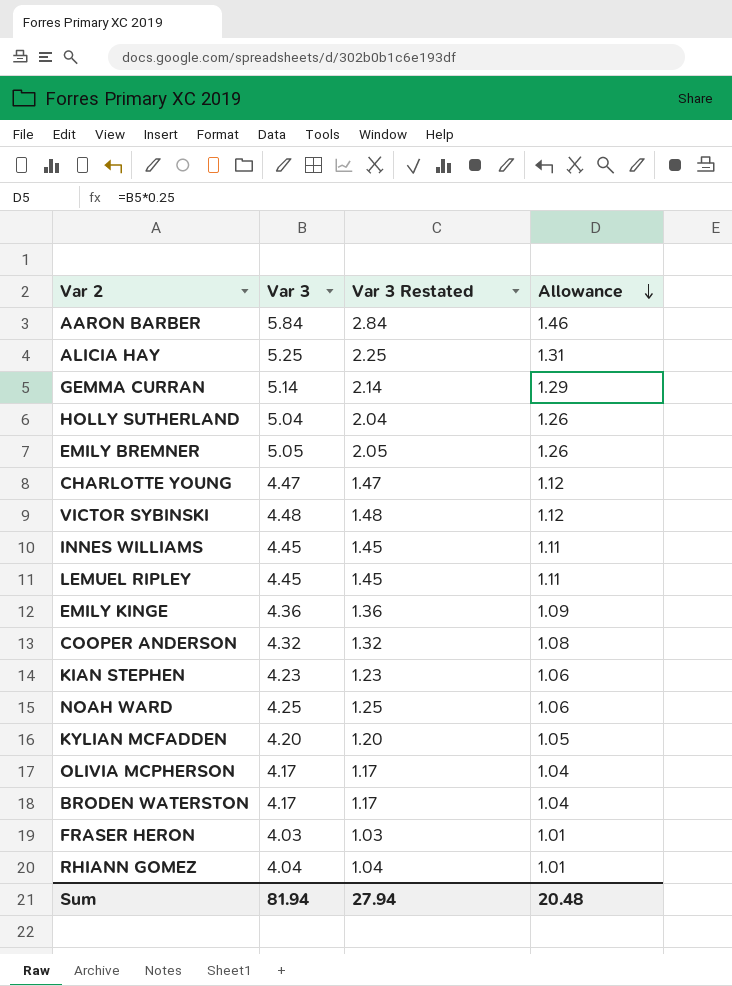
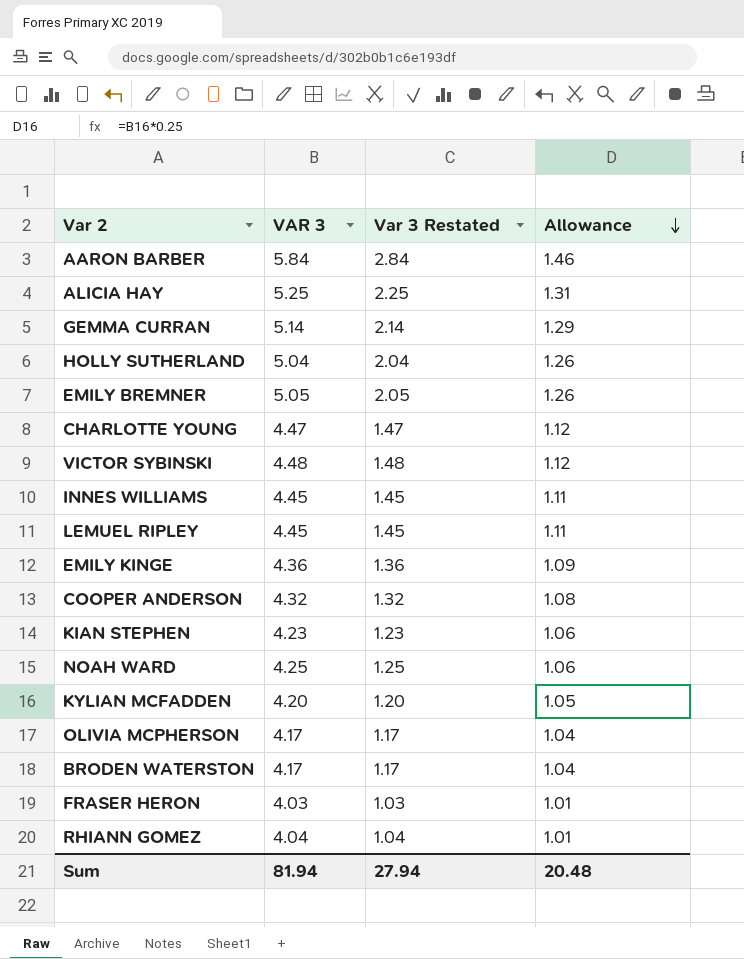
column name: Var 3 -> VAR 3

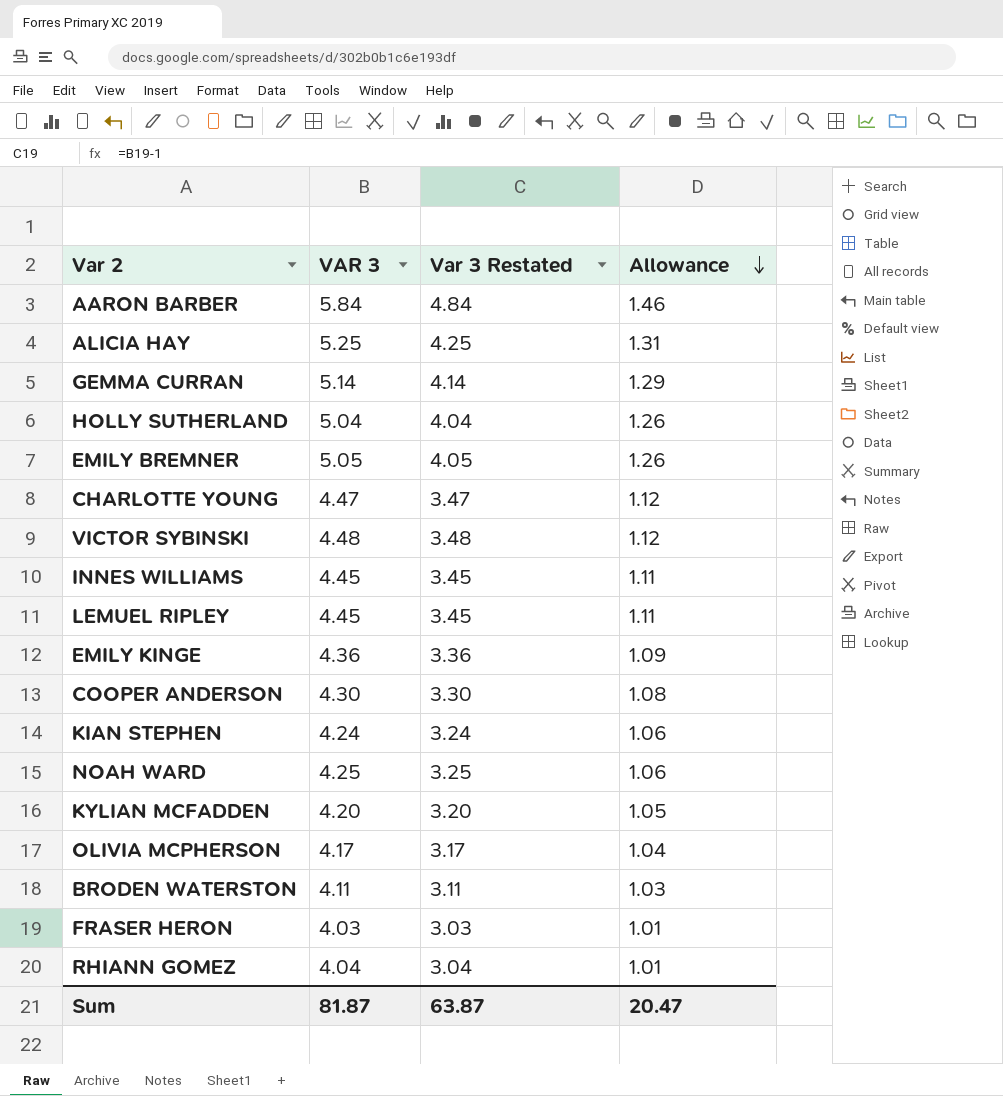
column Var 3 Restated | formula: [VAR 3] - 3 -> [VAR 3] - 1
COOPER ANDERSON | VAR 3: 4.32 -> 4.30
KIAN STEPHEN | VAR 3: 4.23 -> 4.24
BRODEN WATERSTON | VAR 3: 4.17 -> 4.11
BRODEN WATERSTON | Allowance: 1.04 -> 1.03
Sum | VAR 3: 81.94 -> 81.87
Sum | Var 3 Restated: 27.94 -> 63.87
Sum | Allowance: 20.48 -> 20.47

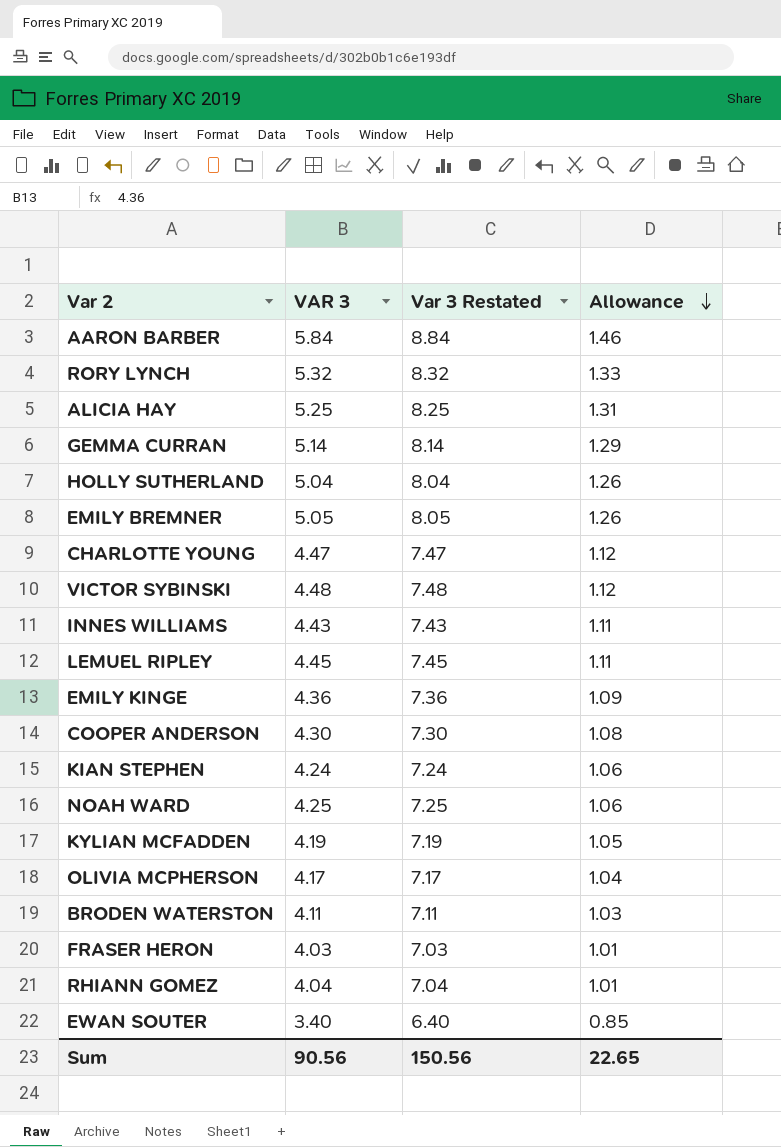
column Var 3 Restated | formula: [VAR 3] - 1 -> [VAR 3] + 3
row RORY LYNCH: none -> 5.32 | 8.32 | 1.33
INNES WILLIAMS | VAR 3: 4.45 -> 4.43
KYLIAN MCFADDEN | VAR 3: 4.20 -> 4.19
row EWAN SOUTER: none -> 3.40 | 6.40 | 0.85
Sum | VAR 3: 81.87 -> 90.56
Sum | Var 3 Restated: 63.87 -> 150.56
Sum | Allowance: 20.47 -> 22.65

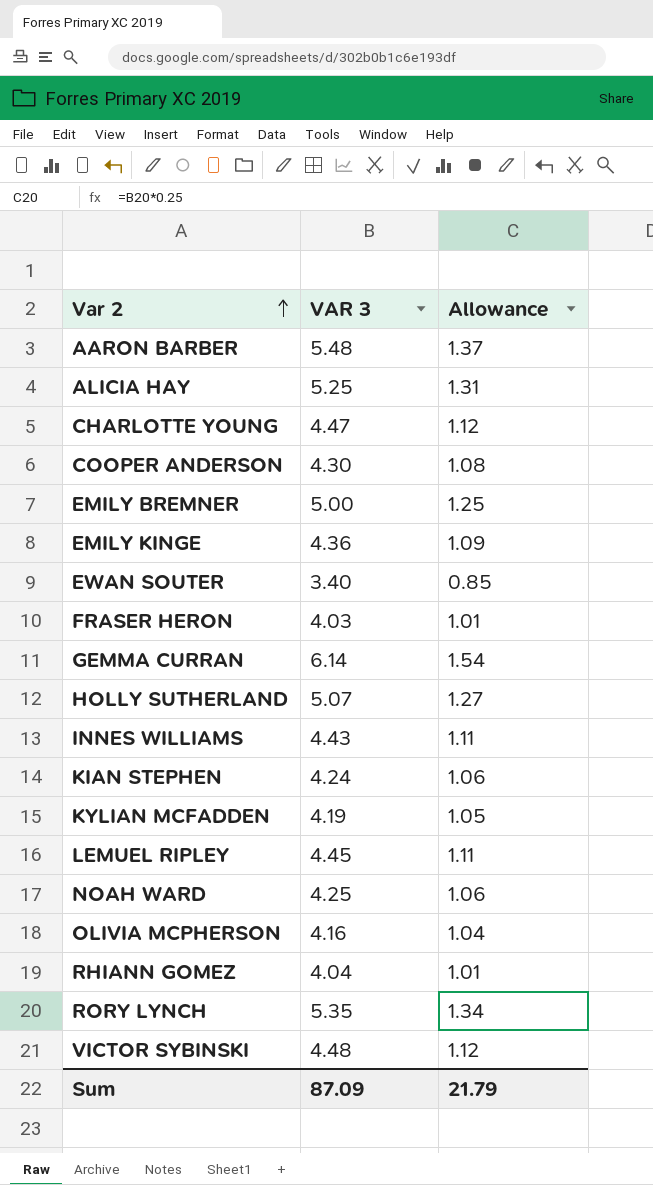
row order: Allowance descending -> Var 2 ascending
column Var 3 Restated | formula: [VAR 3] + 3 -> none
row BRODEN WATERSTON: 4.11 | 7.11 | 1.03 -> none
AARON BARBER | VAR 3: 5.84 -> 5.48
AARON BARBER | Allowance: 1.46 -> 1.37
EMILY BREMNER | VAR 3: 5.05 -> 5.00
EMILY BREMNER | Allowance: 1.26 -> 1.25
GEMMA CURRAN | VAR 3: 5.14 -> 6.14
GEMMA CURRAN | Allowance: 1.29 -> 1.54
HOLLY SUTHERLAND | VAR 3: 5.04 -> 5.07
HOLLY SUTHERLAND | Allowance: 1.26 -> 1.27
OLIVIA MCPHERSON | VAR 3: 4.17 -> 4.16
RORY LYNCH | VAR 3: 5.32 -> 5.35
RORY LYNCH | Allowance: 1.33 -> 1.34
Sum | VAR 3: 90.56 -> 87.09
Sum | Allowance: 22.65 -> 21.79

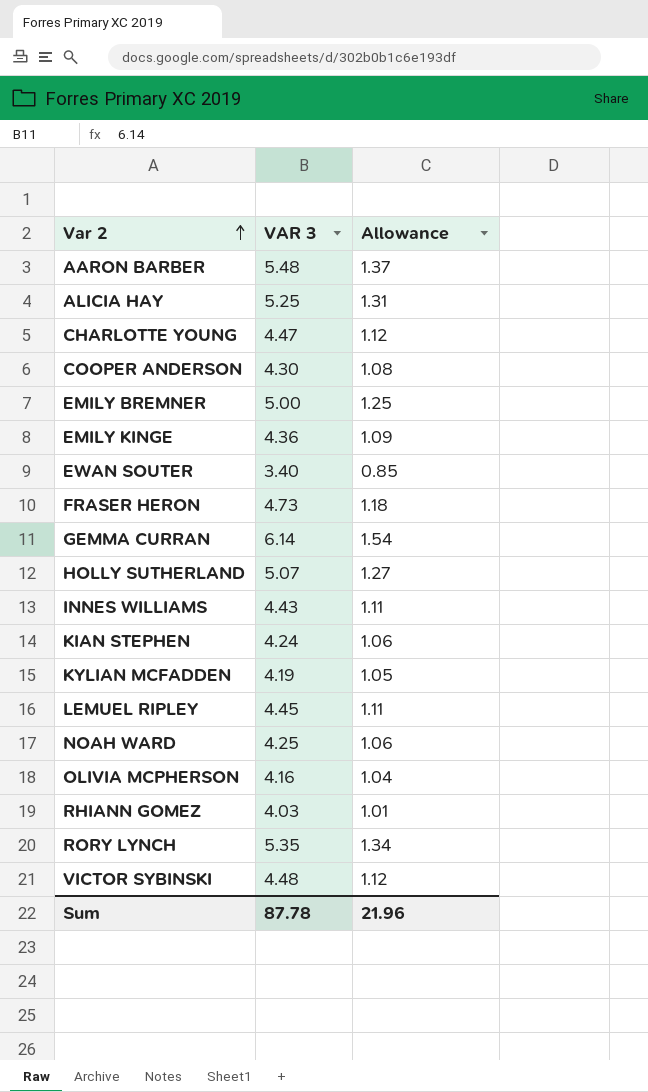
FRASER HERON | VAR 3: 4.03 -> 4.73
FRASER HERON | Allowance: 1.01 -> 1.18
RHIANN GOMEZ | VAR 3: 4.04 -> 4.03
Sum | VAR 3: 87.09 -> 87.78
Sum | Allowance: 21.79 -> 21.96

